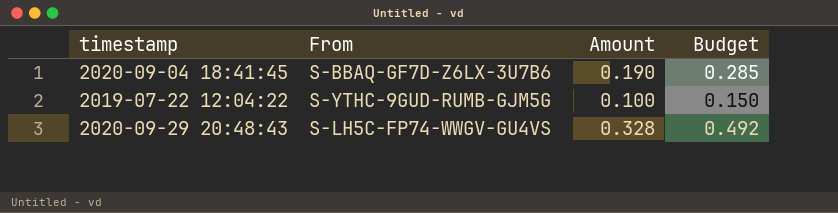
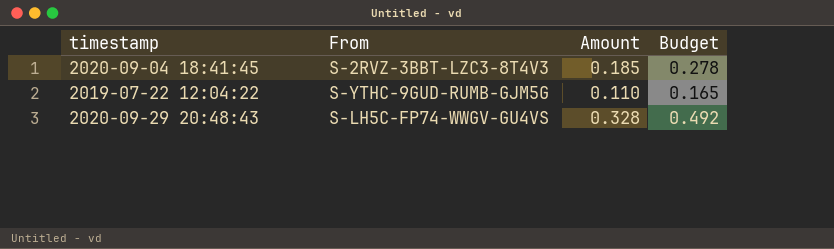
2020-09-04 18:41:45 | From: S-BBAQ-GF7D-Z6LX-3U7B6 -> S-2RVZ-3BBT-LZC3-8T4V3
2020-09-04 18:41:45 | Amount: 0.190 -> 0.185
2020-09-04 18:41:45 | Budget: 0.285 -> 0.278
2019-07-22 12:04:22 | Amount: 0.100 -> 0.110
2019-07-22 12:04:22 | Budget: 0.150 -> 0.165

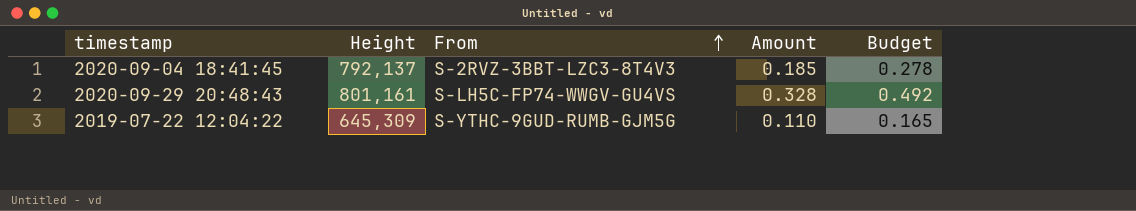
row order: none -> From ascending
column Height | position: none -> 2

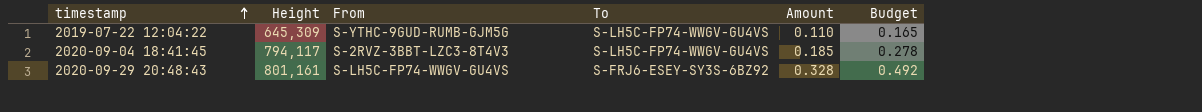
row order: From ascending -> timestamp ascending
column To | position: none -> 4
2020-09-04 18:41:45 | Height: 792,137 -> 794,117

